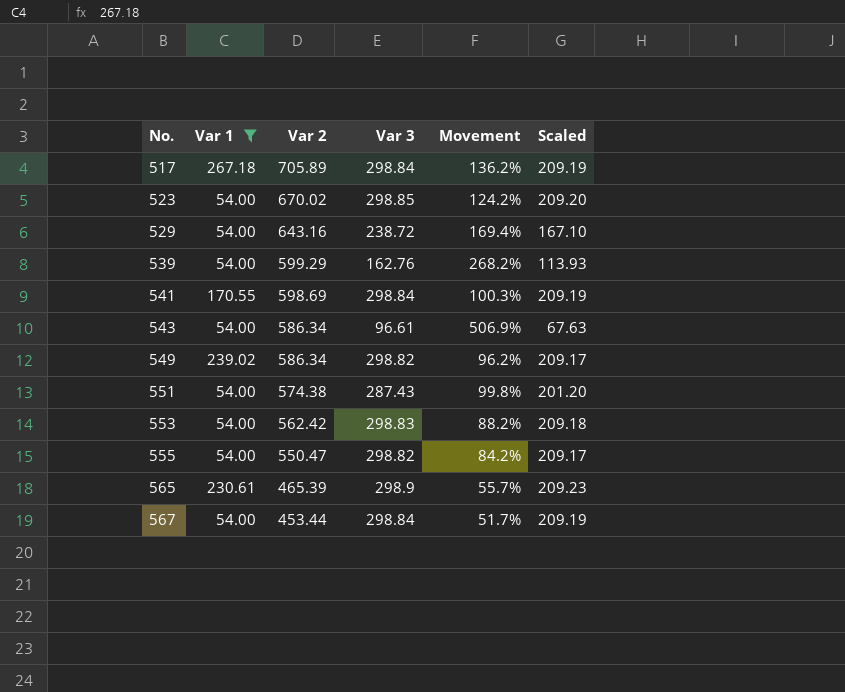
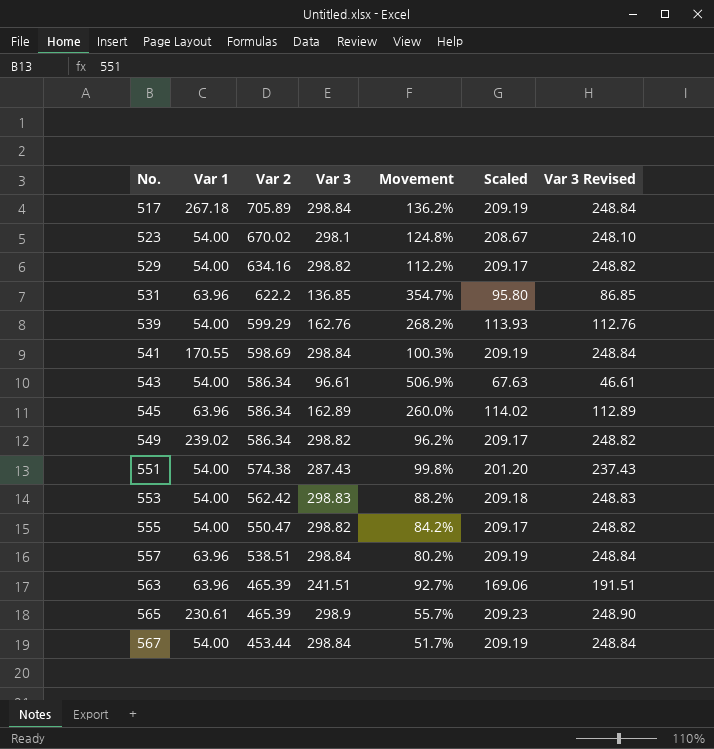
filter: Var 1 != 63.96 -> none
column Var 3 Revised | formula: none -> [Var 3] - 50
523 | Var 3: 298.85 -> 298.1
523 | Movement: 124.2% -> 124.8%
523 | Scaled: 209.20 -> 208.67
529 | Var 2: 643.16 -> 634.16
529 | Var 3: 238.72 -> 298.82
529 | Movement: 169.4% -> 112.2%
529 | Scaled: 167.10 -> 209.17

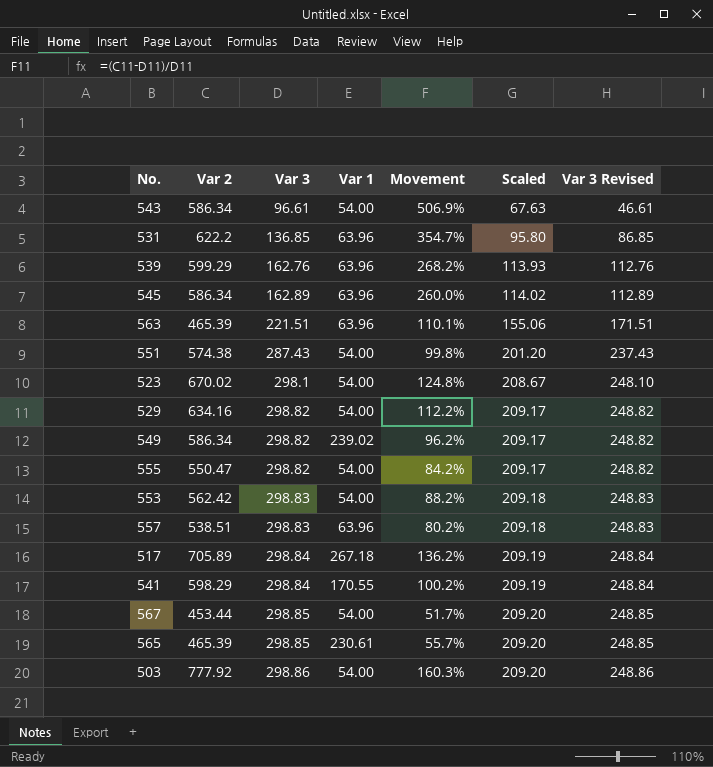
row order: No. ascending -> Var 3 ascending
column Var 1 | position: 2 -> 4
539 | Var 1: 54.00 -> 63.96
563 | Var 3: 241.51 -> 221.51
563 | Movement: 92.7% -> 110.1%
563 | Scaled: 169.06 -> 155.06
563 | Var 3 Revised: 191.51 -> 171.51
557 | Var 3: 298.84 -> 298.83
557 | Scaled: 209.19 -> 209.18
557 | Var 3 Revised: 248.84 -> 248.83
541 | Var 2: 598.69 -> 598.29
541 | Movement: 100.3% -> 100.2%
567 | Var 3: 298.84 -> 298.85
567 | Scaled: 209.19 -> 209.20
567 | Var 3 Revised: 248.84 -> 248.85
565 | Var 3: 298.9 -> 298.85
565 | Scaled: 209.23 -> 209.20
565 | Var 3 Revised: 248.90 -> 248.85
row 503: none -> 777.92 | 298.86 | 54.00 | 160.3% | 209.20 | 248.86

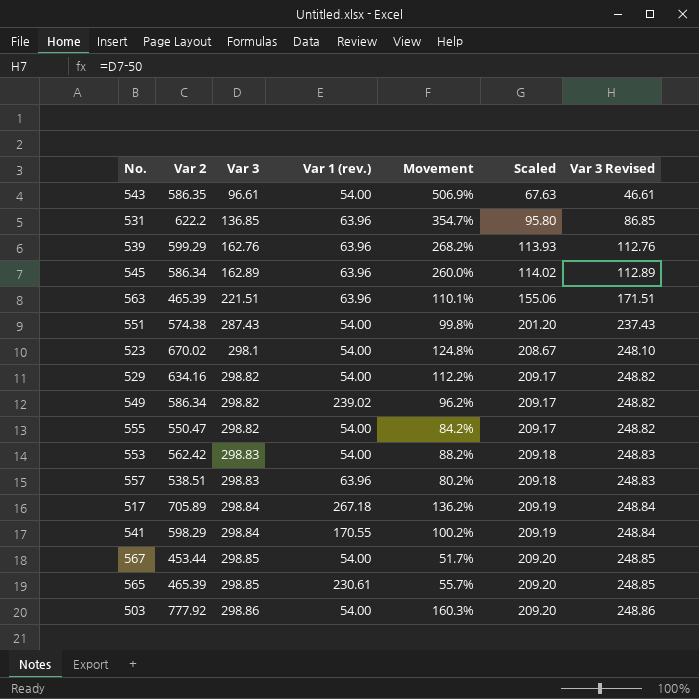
column name: Var 1 -> Var 1 (rev.)
543 | Var 2: 586.34 -> 586.35

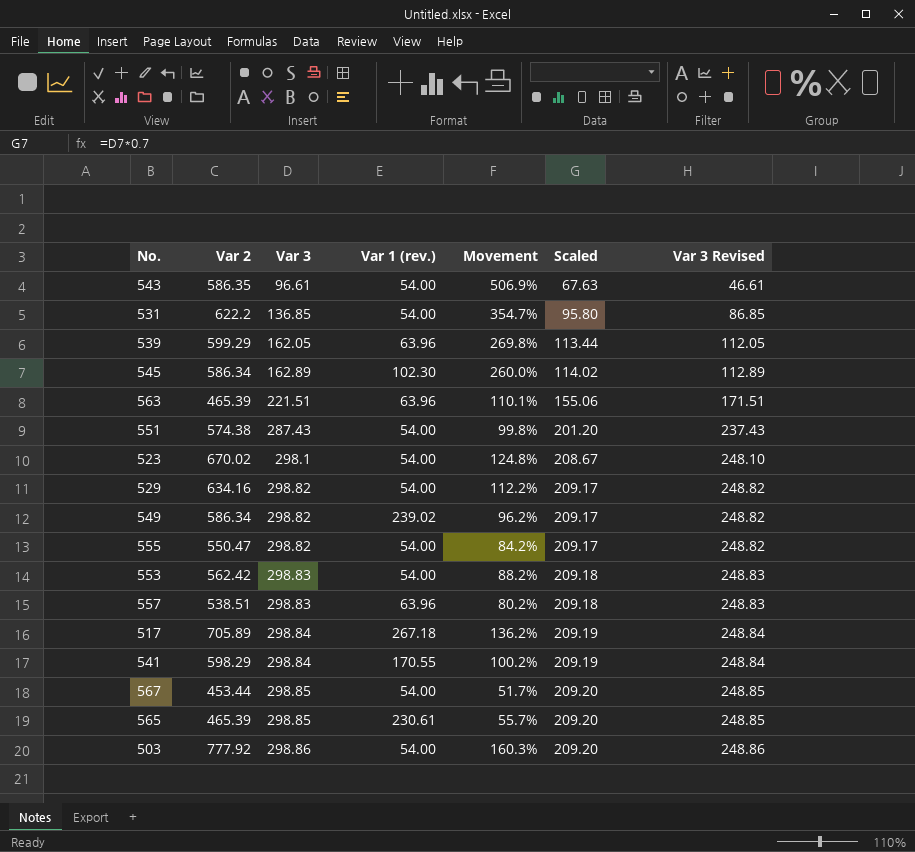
531 | Var 1 (rev.): 63.96 -> 54.00
539 | Var 3: 162.76 -> 162.05
539 | Movement: 268.2% -> 269.8%
539 | Scaled: 113.93 -> 113.44
539 | Var 3 Revised: 112.76 -> 112.05
545 | Var 1 (rev.): 63.96 -> 102.30

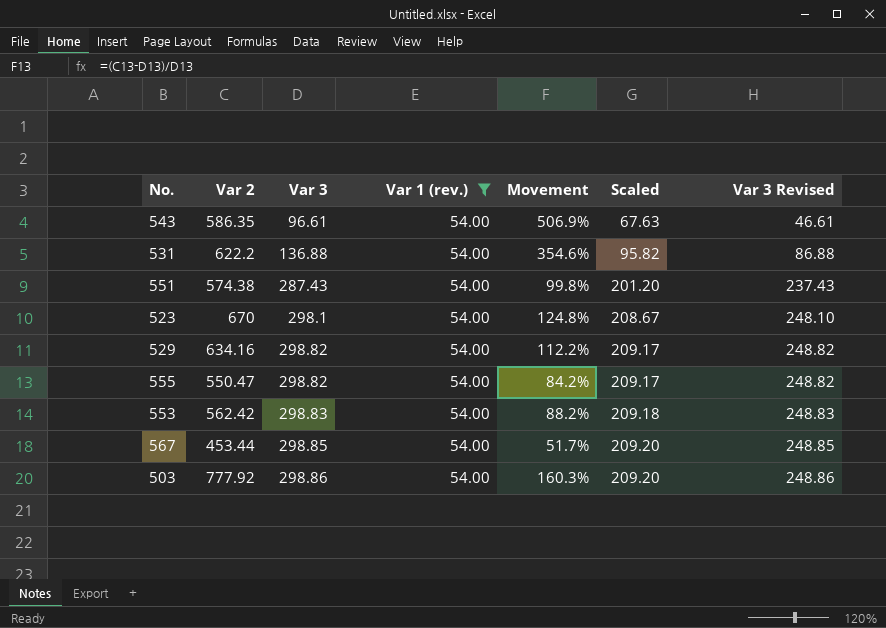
filter: none -> Var 1 (rev.) = 54.00
531 | Var 3: 136.85 -> 136.88
531 | Movement: 354.7% -> 354.6%
531 | Scaled: 95.80 -> 95.82
531 | Var 3 Revised: 86.85 -> 86.88
523 | Var 2: 670.02 -> 670

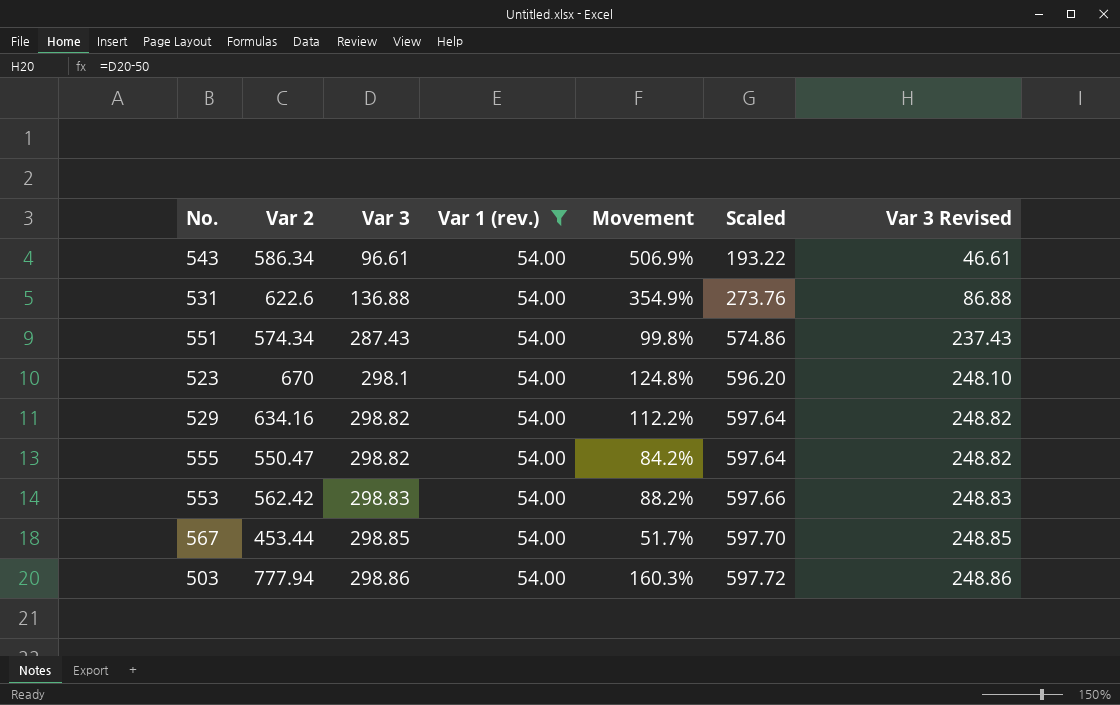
column Scaled | formula: [Var 3] * 0.7 -> [Var 3] * 2
543 | Var 2: 586.35 -> 586.34
531 | Var 2: 622.2 -> 622.6
531 | Movement: 354.6% -> 354.9%
551 | Var 2: 574.38 -> 574.34
503 | Var 2: 777.92 -> 777.94

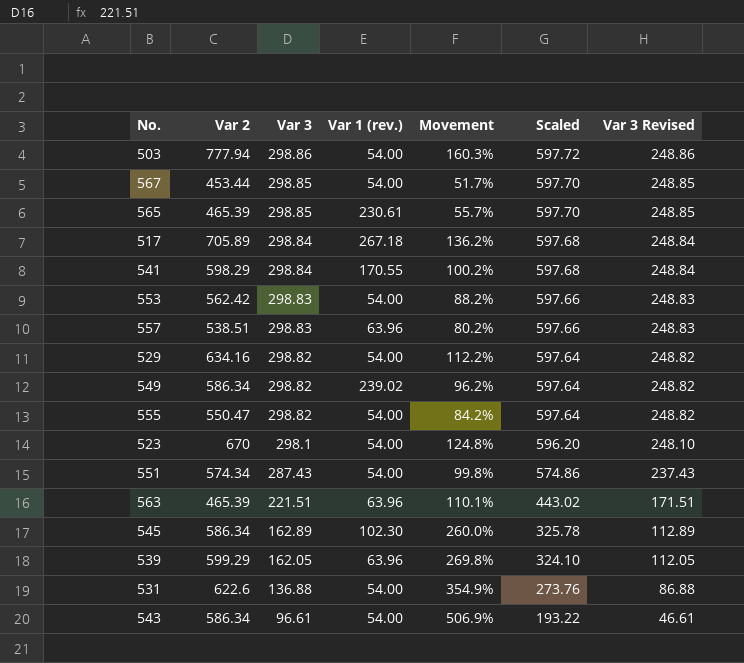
filter: Var 1 (rev.) = 54.00 -> none
row order: Var 3 ascending -> Var 3 descending

